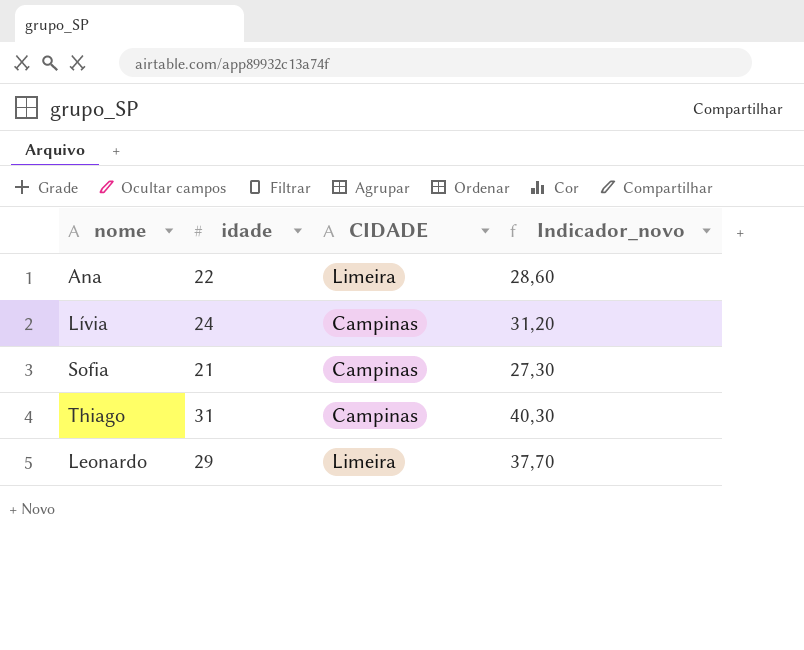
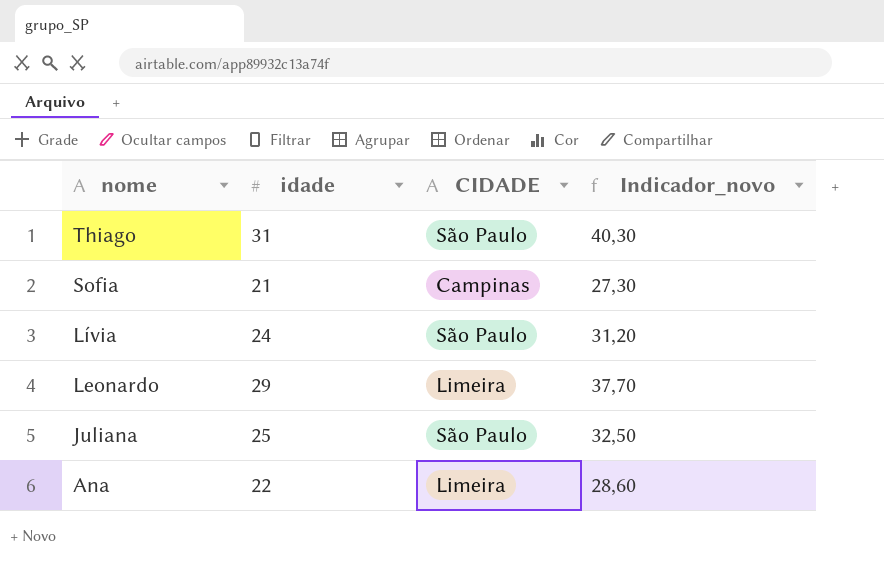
row order: none -> nome descending
Thiago | CIDADE: Campinas -> São Paulo
Lívia | CIDADE: Campinas -> São Paulo
row Juliana: none -> 25 | São Paulo | 32,50

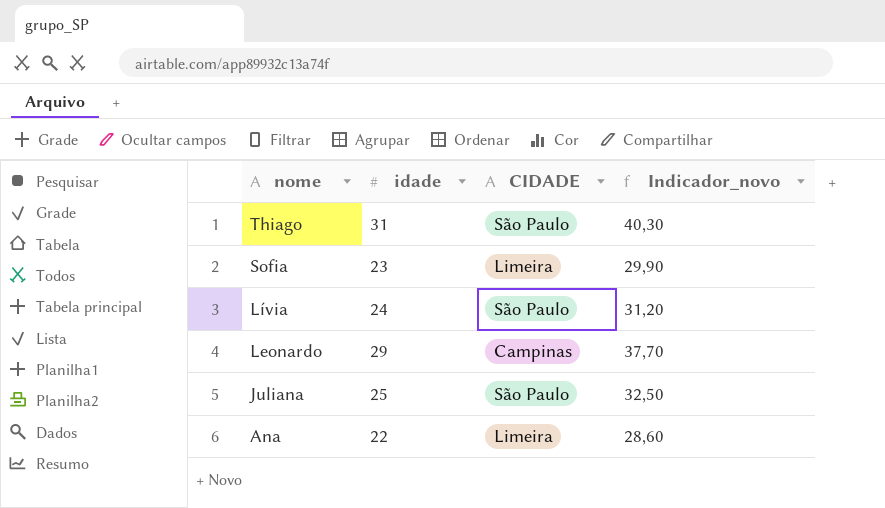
Sofia | idade: 21 -> 23
Sofia | CIDADE: Campinas -> Limeira
Sofia | Indicador_novo: 27,30 -> 29,90
Leonardo | CIDADE: Limeira -> Campinas

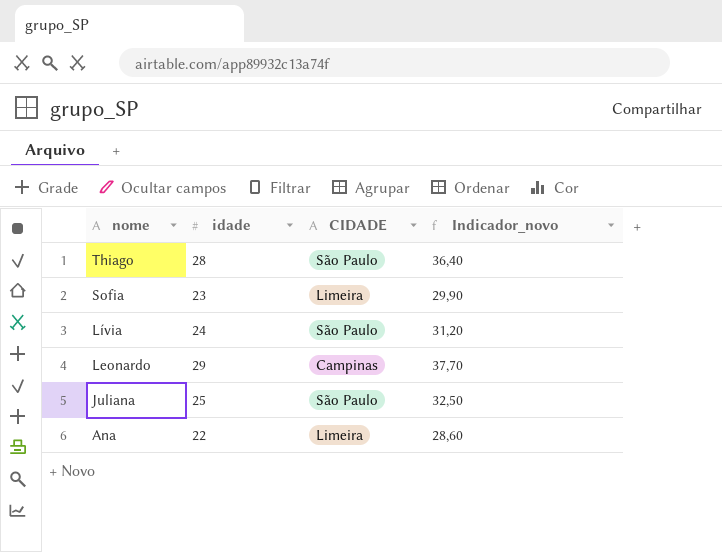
Thiago | idade: 31 -> 28
Thiago | Indicador_novo: 40,30 -> 36,40

